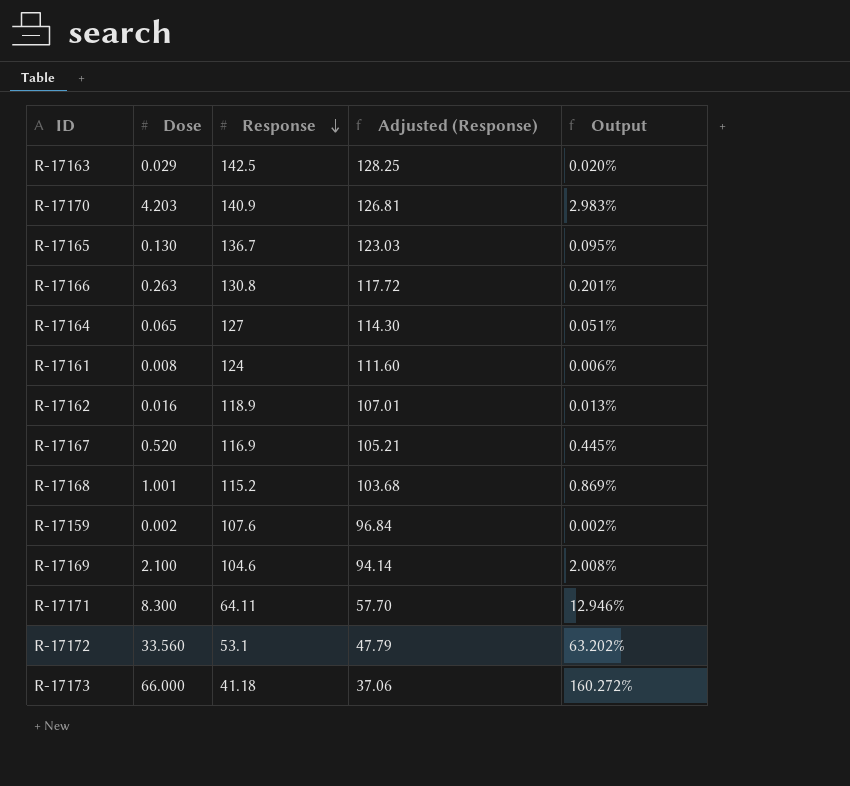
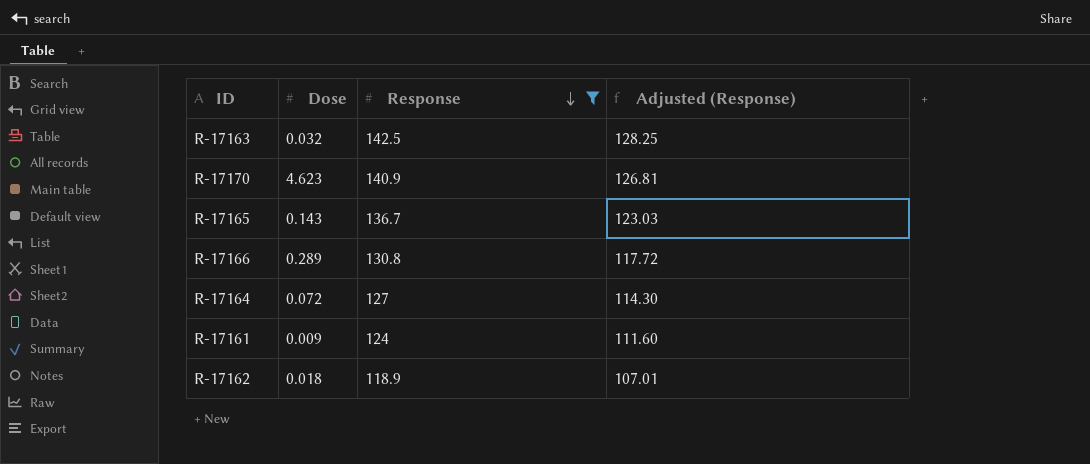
filter: none -> Response >= 118.9
column Output | formula: [Dose] / [Response] -> none
R-17163 | Dose: 0.029 -> 0.032
R-17170 | Dose: 4.203 -> 4.623
R-17165 | Dose: 0.130 -> 0.143
R-17166 | Dose: 0.263 -> 0.289
R-17164 | Dose: 0.065 -> 0.072
R-17161 | Dose: 0.008 -> 0.009
R-17162 | Dose: 0.016 -> 0.018

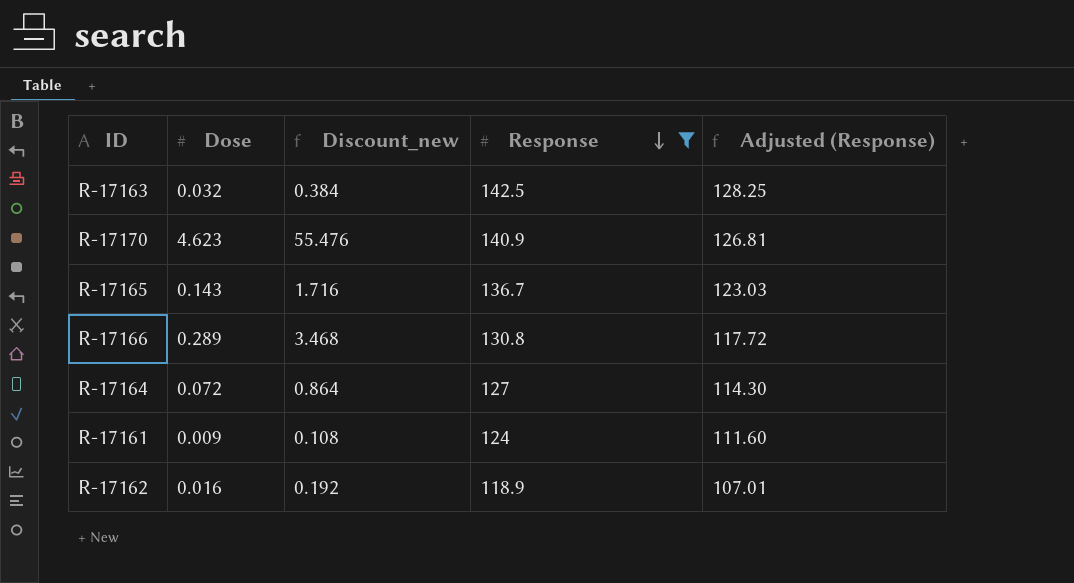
column Discount_new | formula: none -> [Dose] * 12
R-17162 | Dose: 0.018 -> 0.016

